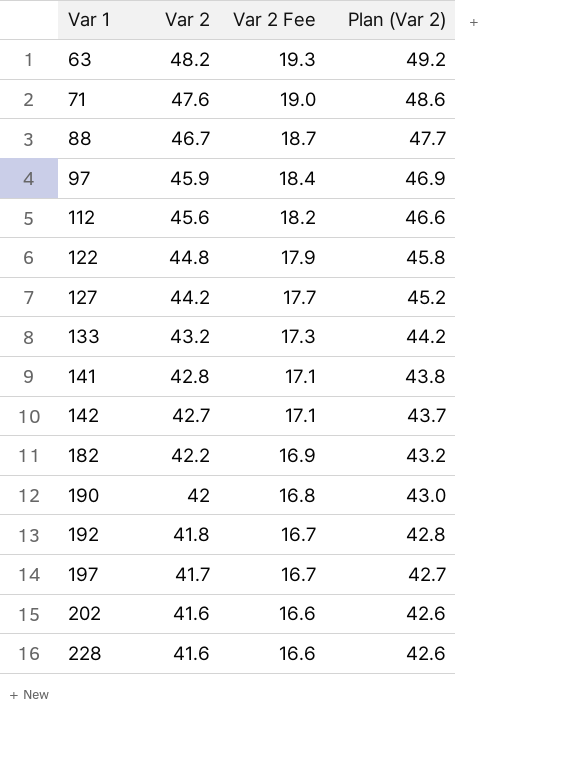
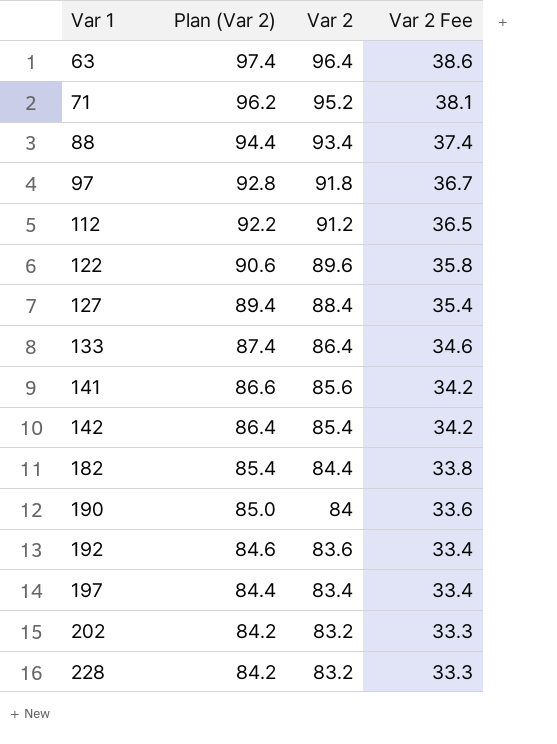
column Plan (Var 2) | position: 4 -> 2
63 | Plan (Var 2): 49.2 -> 97.4
63 | Var 2: 48.2 -> 96.4
63 | Var 2 Fee: 19.3 -> 38.6
71 | Plan (Var 2): 48.6 -> 96.2
71 | Var 2: 47.6 -> 95.2
71 | Var 2 Fee: 19.0 -> 38.1
88 | Plan (Var 2): 47.7 -> 94.4
88 | Var 2: 46.7 -> 93.4
88 | Var 2 Fee: 18.7 -> 37.4
97 | Plan (Var 2): 46.9 -> 92.8
97 | Var 2: 45.9 -> 91.8
97 | Var 2 Fee: 18.4 -> 36.7
112 | Plan (Var 2): 46.6 -> 92.2
112 | Var 2: 45.6 -> 91.2
112 | Var 2 Fee: 18.2 -> 36.5
122 | Plan (Var 2): 45.8 -> 90.6
122 | Var 2: 44.8 -> 89.6
122 | Var 2 Fee: 17.9 -> 35.8
127 | Plan (Var 2): 45.2 -> 89.4
127 | Var 2: 44.2 -> 88.4
127 | Var 2 Fee: 17.7 -> 35.4
133 | Plan (Var 2): 44.2 -> 87.4
133 | Var 2: 43.2 -> 86.4
133 | Var 2 Fee: 17.3 -> 34.6
141 | Plan (Var 2): 43.8 -> 86.6
141 | Var 2: 42.8 -> 85.6
141 | Var 2 Fee: 17.1 -> 34.2
142 | Plan (Var 2): 43.7 -> 86.4
142 | Var 2: 42.7 -> 85.4
142 | Var 2 Fee: 17.1 -> 34.2
182 | Plan (Var 2): 43.2 -> 85.4
182 | Var 2: 42.2 -> 84.4
182 | Var 2 Fee: 16.9 -> 33.8
190 | Plan (Var 2): 43.0 -> 85.0
190 | Var 2: 42 -> 84
190 | Var 2 Fee: 16.8 -> 33.6
192 | Plan (Var 2): 42.8 -> 84.6
192 | Var 2: 41.8 -> 83.6
192 | Var 2 Fee: 16.7 -> 33.4
197 | Plan (Var 2): 42.7 -> 84.4
197 | Var 2: 41.7 -> 83.4
197 | Var 2 Fee: 16.7 -> 33.4
202 | Plan (Var 2): 42.6 -> 84.2
202 | Var 2: 41.6 -> 83.2
202 | Var 2 Fee: 16.6 -> 33.3
228 | Plan (Var 2): 42.6 -> 84.2
228 | Var 2: 41.6 -> 83.2
228 | Var 2 Fee: 16.6 -> 33.3

